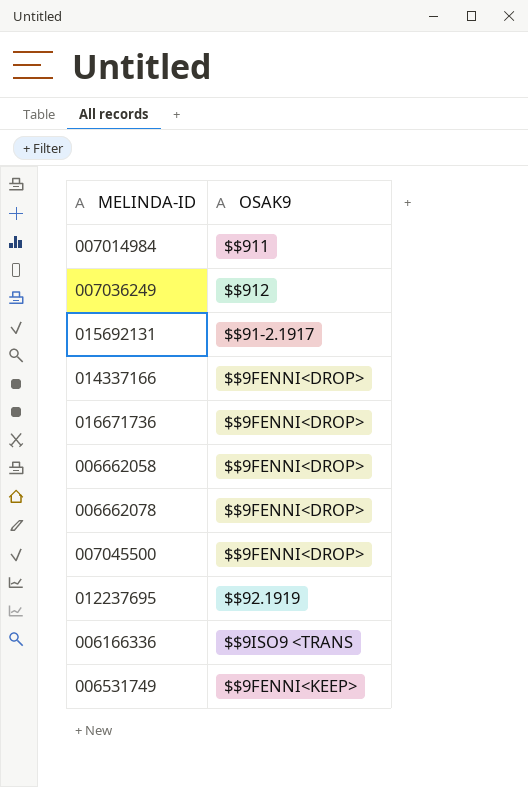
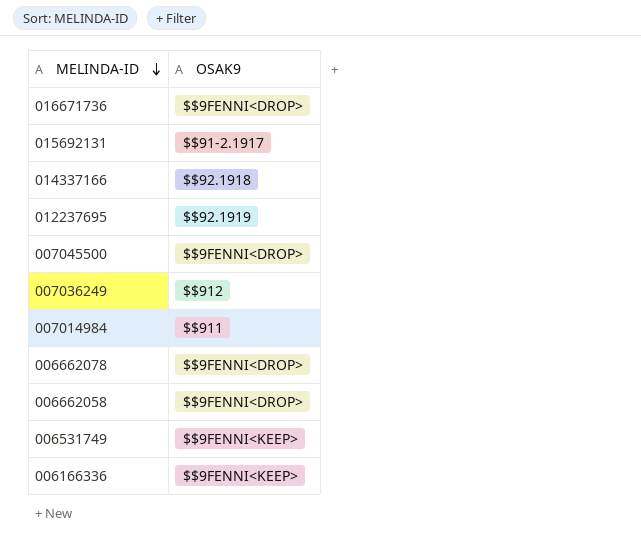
row order: none -> MELINDA-ID descending
014337166 | OSAK9: $$9FENNI<DROP> -> $$92.1918
006166336 | OSAK9: $$9ISO9 <TRANS -> $$9FENNI<KEEP>

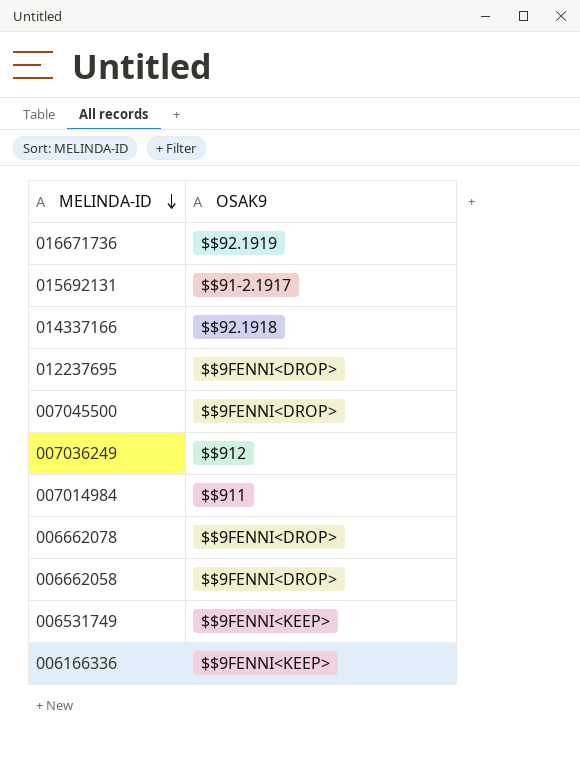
016671736 | OSAK9: $$9FENNI<DROP> -> $$92.1919
012237695 | OSAK9: $$92.1919 -> $$9FENNI<DROP>

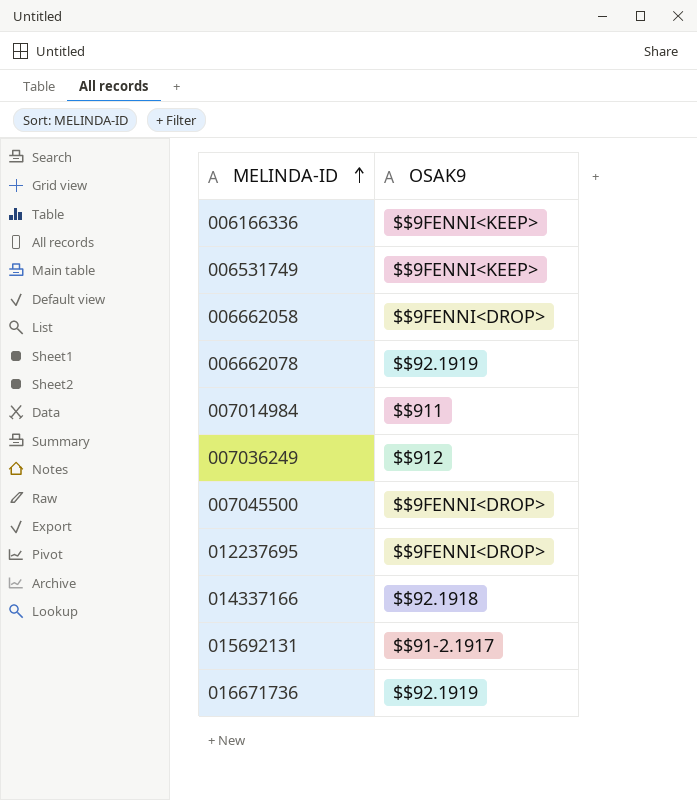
row order: MELINDA-ID descending -> MELINDA-ID ascending
006662078 | OSAK9: $$9FENNI<DROP> -> $$92.1919

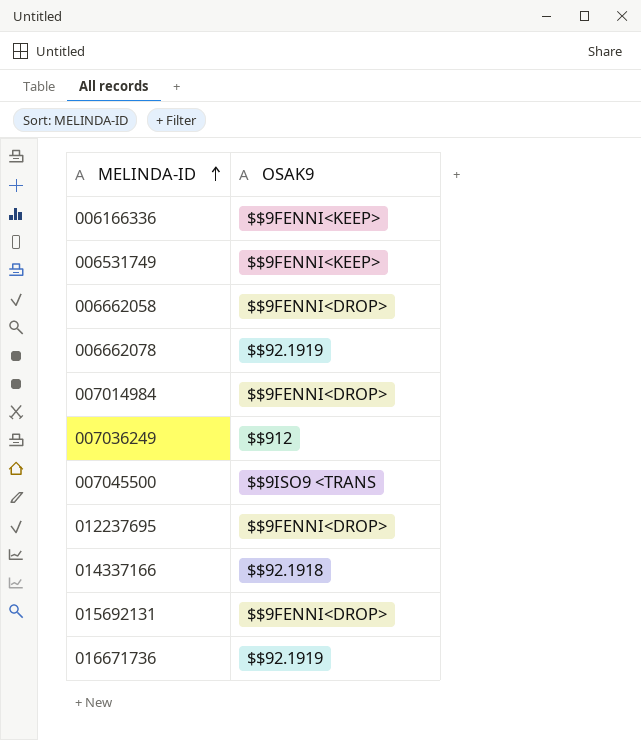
007014984 | OSAK9: $$911 -> $$9FENNI<DROP>
007045500 | OSAK9: $$9FENNI<DROP> -> $$9ISO9 <TRANS
015692131 | OSAK9: $$91-2.1917 -> $$9FENNI<DROP>

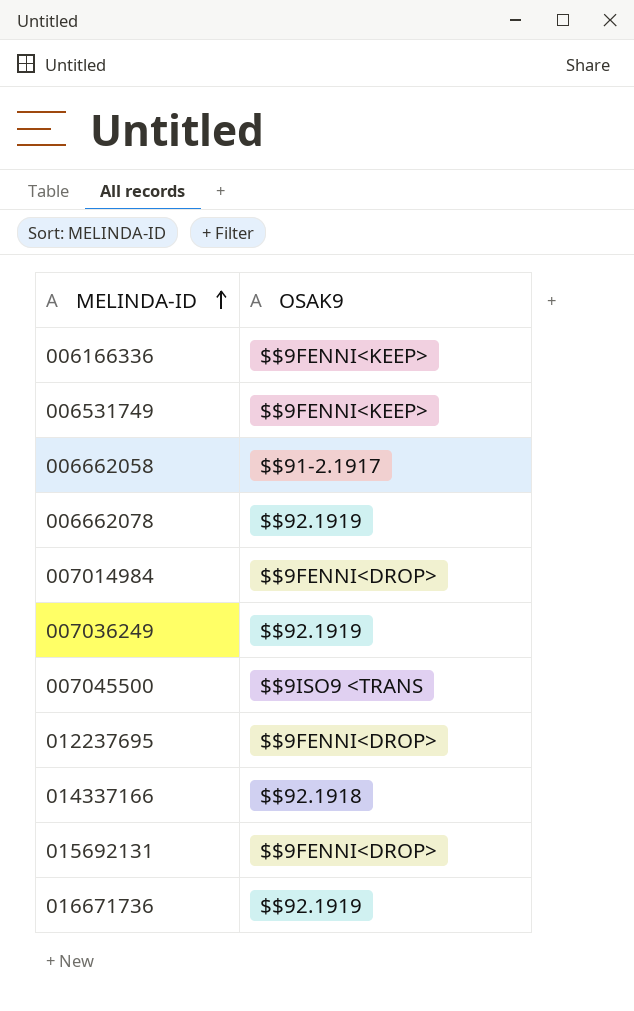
006662058 | OSAK9: $$9FENNI<DROP> -> $$91-2.1917
007036249 | OSAK9: $$912 -> $$92.1919

